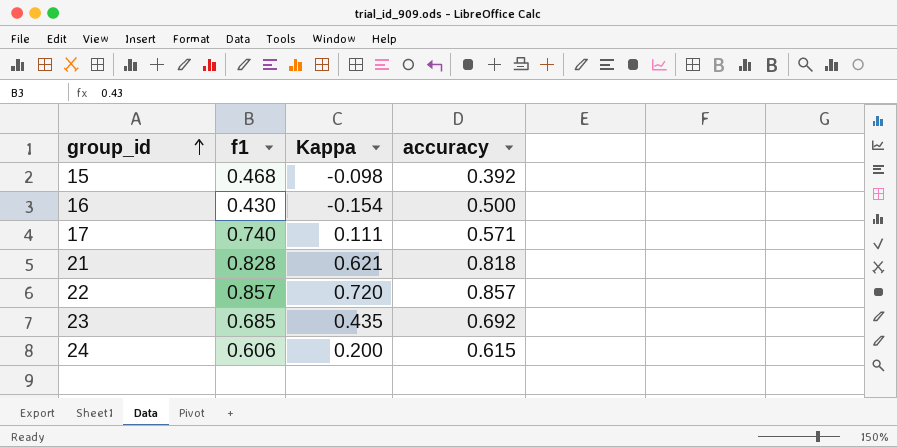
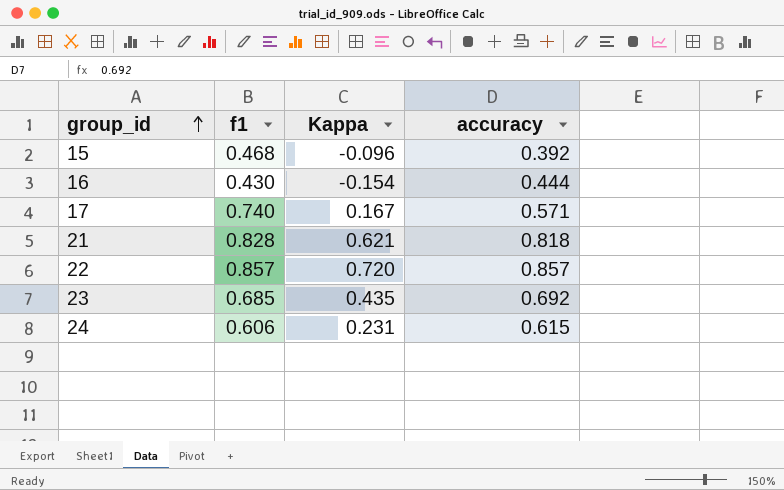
15 | Kappa: -0.098 -> -0.096
16 | accuracy: 0.500 -> 0.444
17 | Kappa: 0.111 -> 0.167
24 | Kappa: 0.200 -> 0.231

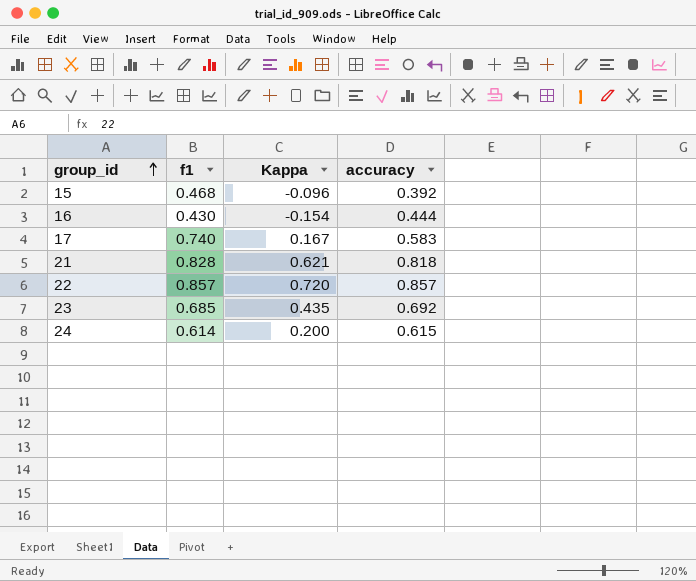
17 | accuracy: 0.571 -> 0.583
24 | f1: 0.606 -> 0.614
24 | Kappa: 0.231 -> 0.200

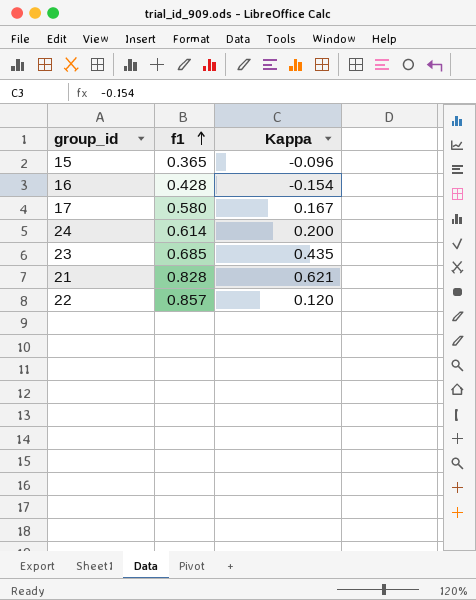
row order: group_id ascending -> f1 ascending
column accuracy | position: 4 -> none
15 | f1: 0.468 -> 0.365
16 | f1: 0.430 -> 0.428
17 | f1: 0.740 -> 0.580
22 | Kappa: 0.720 -> 0.120

